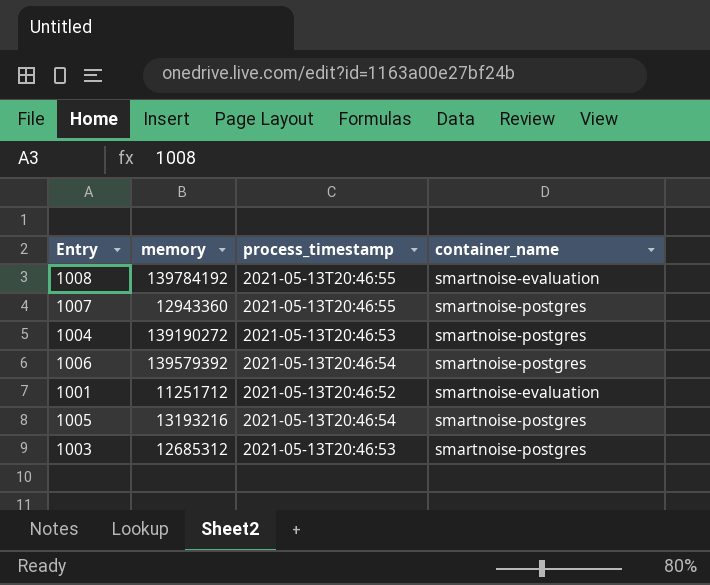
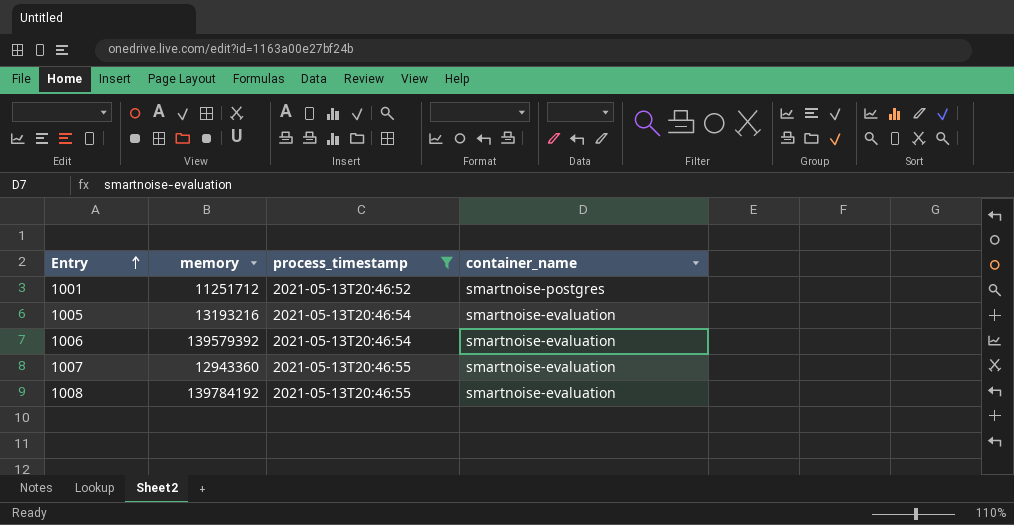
filter: none -> process_timestamp != 2021-05-13T20:46:53
row order: none -> Entry ascending
1001 | container_name: smartnoise-evaluation -> smartnoise-postgres
1005 | container_name: smartnoise-postgres -> smartnoise-evaluation
1006 | container_name: smartnoise-postgres -> smartnoise-evaluation
1007 | container_name: smartnoise-postgres -> smartnoise-evaluation

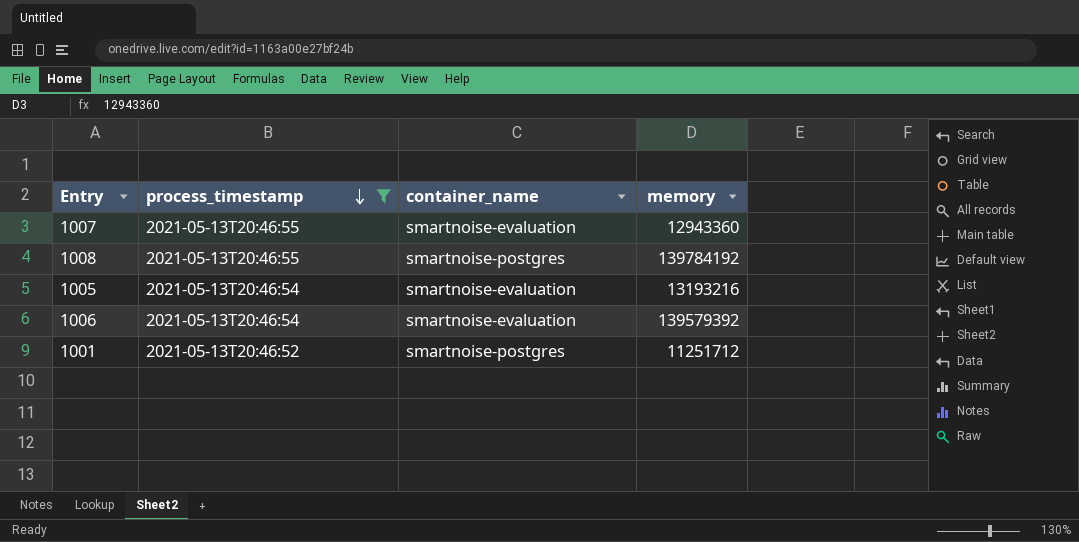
row order: Entry ascending -> process_timestamp descending
column memory | position: 2 -> 4
1008 | container_name: smartnoise-evaluation -> smartnoise-postgres

